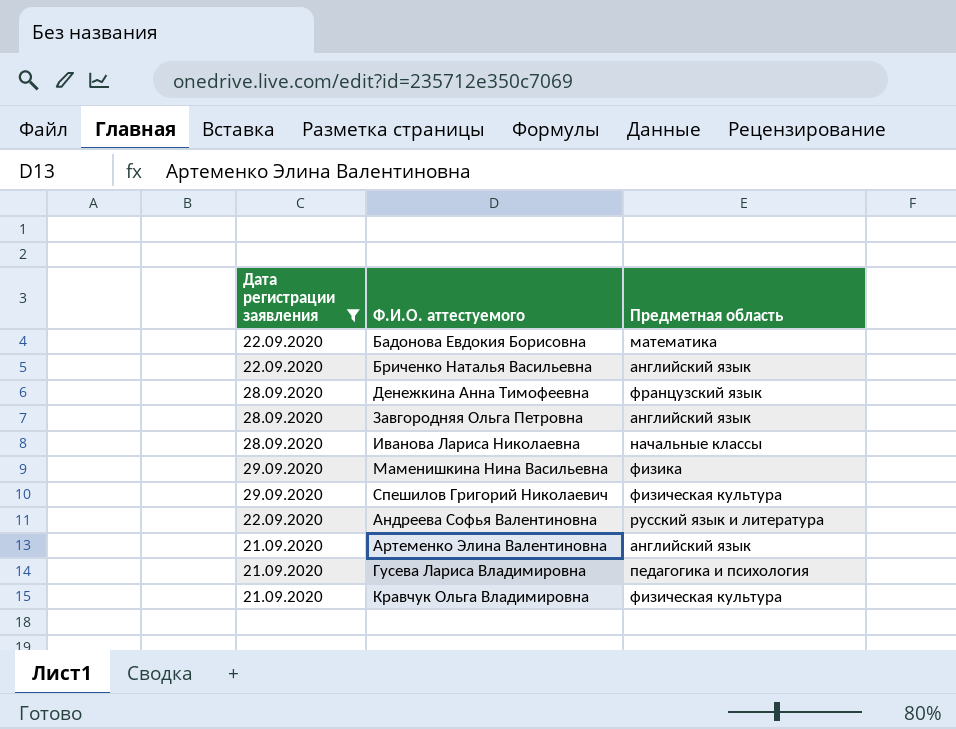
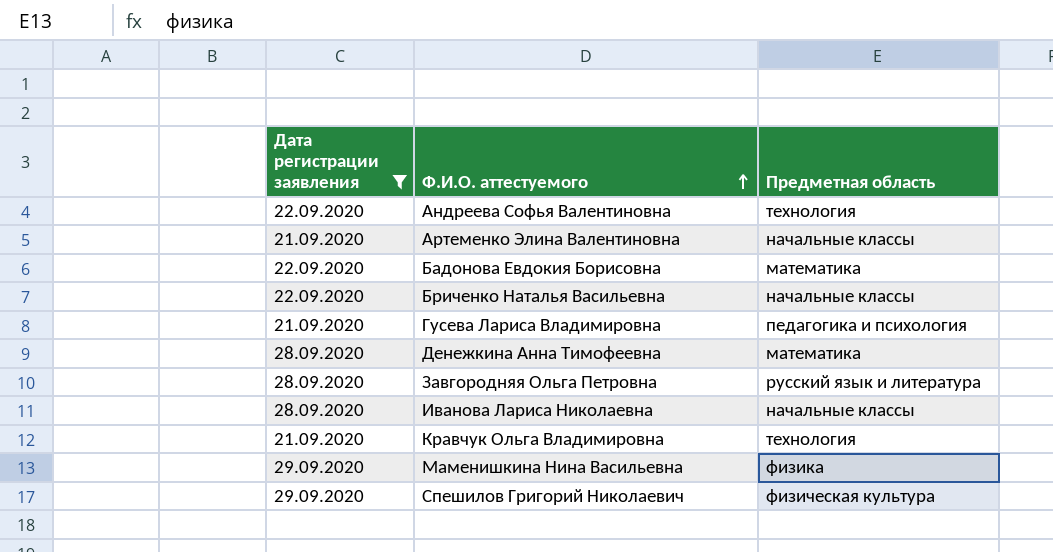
row order: none -> Ф.И.О. аттестуемого ascending
Андреева Софья Валентиновна | Предметная область: русский язык и литература -> технология
Артеменко Элина Валентиновна | Предметная область: английский язык -> начальные классы
Бриченко Наталья Васильевна | Предметная область: английский язык -> начальные классы
Денежкина Анна Тимофеевна | Предметная область: французский язык -> математика
Завгородняя Ольга Петровна | Предметная область: английский язык -> русский язык и литература
Кравчук Ольга Владимировна | Предметная область: физическая культура -> технология

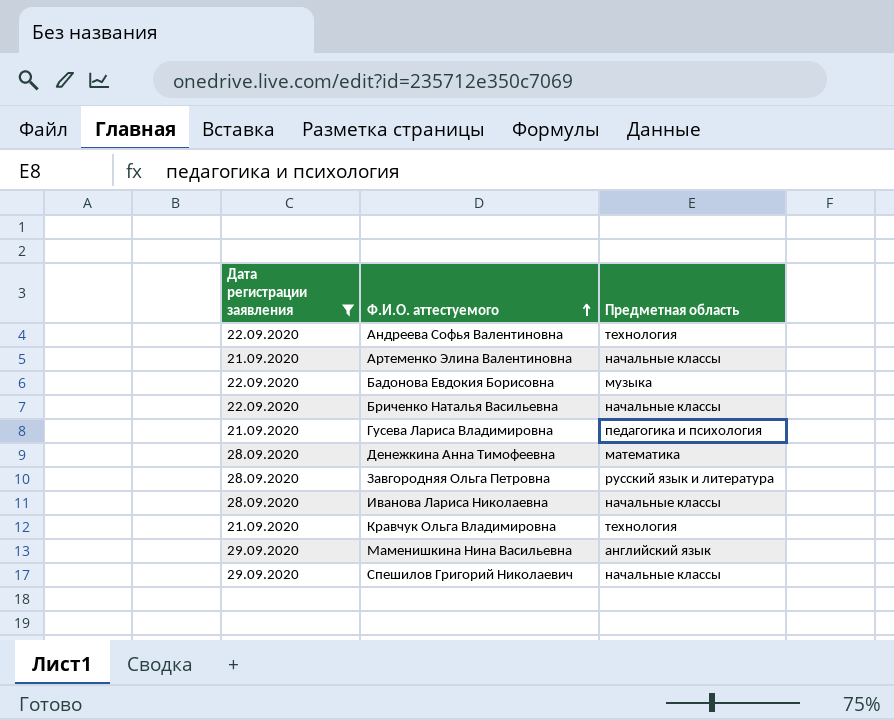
Бадонова Евдокия Борисовна | Предметная область: математика -> музыка
Маменишкина Нина Васильевна | Предметная область: физика -> английский язык
Спешилов Григорий Николаевич | Предметная область: физическая культура -> начальные классы

